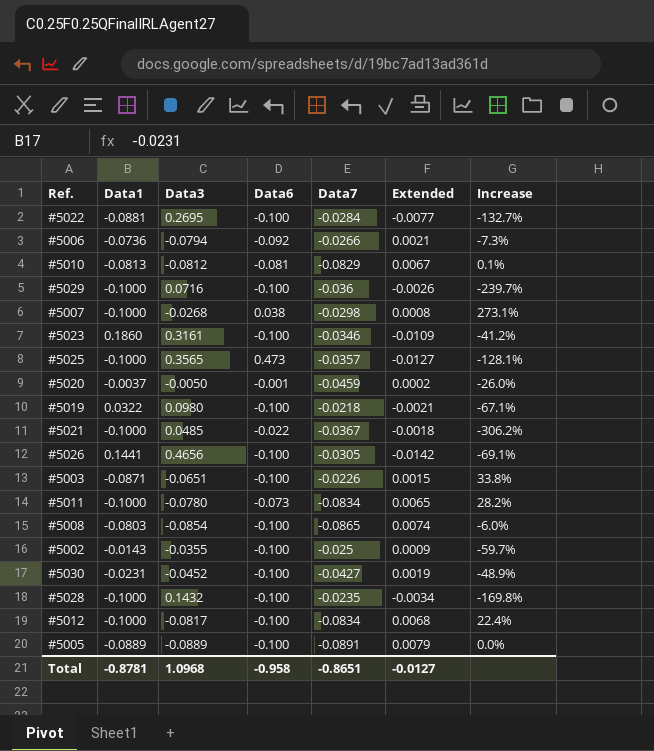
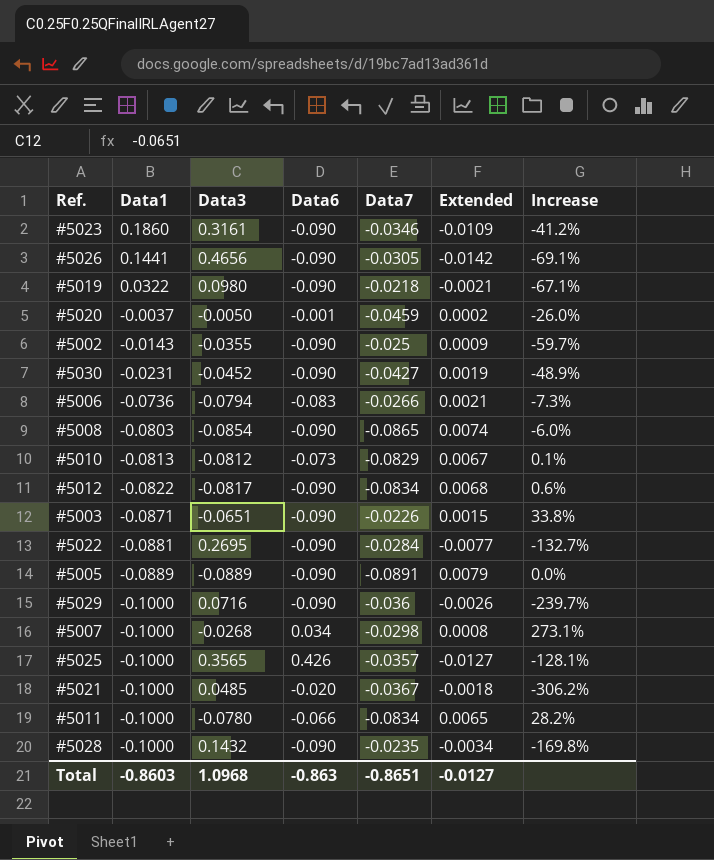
row order: none -> Data1 descending
#5023 | Data6: -0.100 -> -0.090
#5026 | Data6: -0.100 -> -0.090
#5019 | Data6: -0.100 -> -0.090
#5002 | Data6: -0.100 -> -0.090
#5030 | Data6: -0.100 -> -0.090
#5006 | Data6: -0.092 -> -0.083
#5008 | Data6: -0.100 -> -0.090
#5010 | Data6: -0.081 -> -0.073
#5012 | Data1: -0.1000 -> -0.0822
#5012 | Data6: -0.100 -> -0.090
#5012 | Increase: 22.4% -> 0.6%
#5003 | Data6: -0.100 -> -0.090
#5022 | Data6: -0.100 -> -0.090
#5005 | Data6: -0.100 -> -0.090
#5029 | Data6: -0.100 -> -0.090
#5007 | Data6: 0.038 -> 0.034
#5025 | Data6: 0.473 -> 0.426
#5021 | Data6: -0.022 -> -0.020
#5011 | Data6: -0.073 -> -0.066
#5028 | Data6: -0.100 -> -0.090
Total | Data1: -0.8781 -> -0.8603
Total | Data6: -0.958 -> -0.863

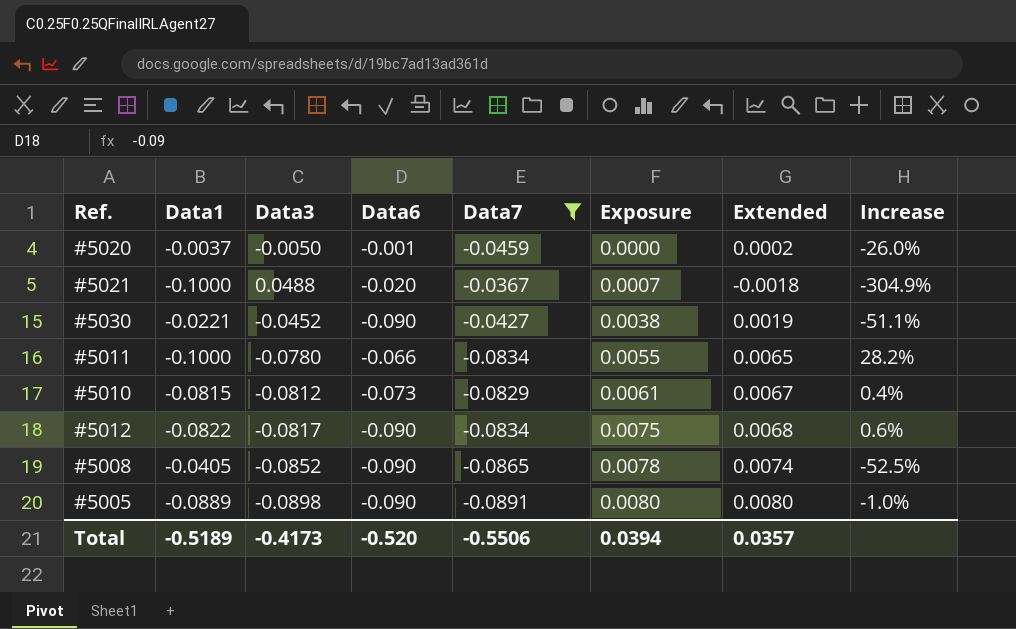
filter: none -> Data7 <= -0.0367
row order: Data1 descending -> Exposure ascending
column Exposure | formula: none -> [Data6] * [Data7]
#5021 | Data3: 0.0485 -> 0.0488
#5021 | Increase: -306.2% -> -304.9%
#5030 | Data1: -0.0231 -> -0.0221
#5030 | Increase: -48.9% -> -51.1%
#5010 | Data1: -0.0813 -> -0.0815
#5010 | Increase: 0.1% -> 0.4%
#5008 | Data1: -0.0803 -> -0.0405
#5008 | Data3: -0.0854 -> -0.0852
#5008 | Increase: -6.0% -> -52.5%
#5005 | Data3: -0.0889 -> -0.0898
#5005 | Extended: 0.0079 -> 0.0080
#5005 | Increase: 0.0% -> -1.0%
Total | Data1: -0.8603 -> -0.5189
Total | Data3: 1.0968 -> -0.4173
Total | Data6: -0.863 -> -0.520
Total | Data7: -0.8651 -> -0.5506
Total | Extended: -0.0127 -> 0.0357

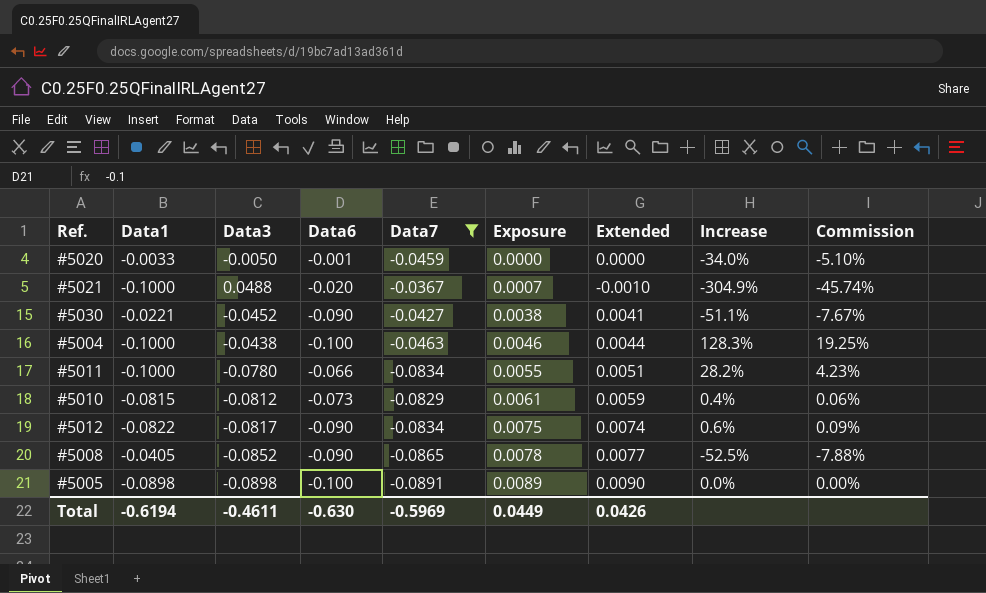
column Extended | formula: [Data3] * [Data7] -> [Data3] * [Data6]
column Commission | formula: none -> [Increase] * 0.15
#5020 | Data1: -0.0037 -> -0.0033
#5020 | Increase: -26.0% -> -34.0%
row #5004: none -> -0.1000 | -0.0438 | -0.100 | -0.0463 | 0.0046 | 0.0044 | 128.3% | 19.25%
#5005 | Data1: -0.0889 -> -0.0898
#5005 | Data6: -0.090 -> -0.100
#5005 | Exposure: 0.0080 -> 0.0089
#5005 | Increase: -1.0% -> 0.0%
Total | Data1: -0.5189 -> -0.6194
Total | Data3: -0.4173 -> -0.4611
Total | Data6: -0.520 -> -0.630
Total | Data7: -0.5506 -> -0.5969
Total | Exposure: 0.0394 -> 0.0449
Total | Extended: 0.0357 -> 0.0426

